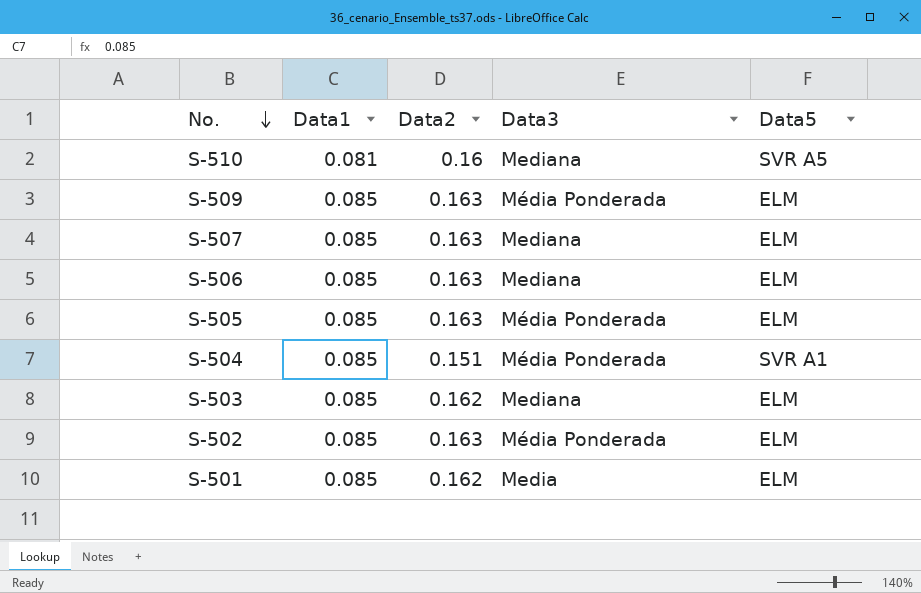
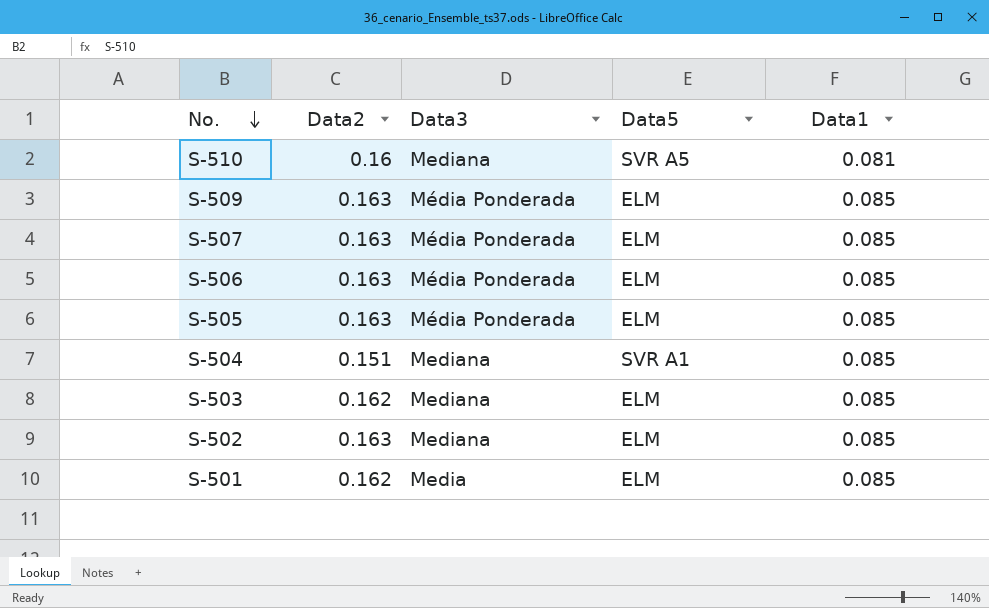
column Data1 | position: 2 -> 5
S-507 | Data3: Mediana -> Média Ponderada
S-506 | Data3: Mediana -> Média Ponderada
S-504 | Data3: Média Ponderada -> Mediana
S-502 | Data3: Média Ponderada -> Mediana

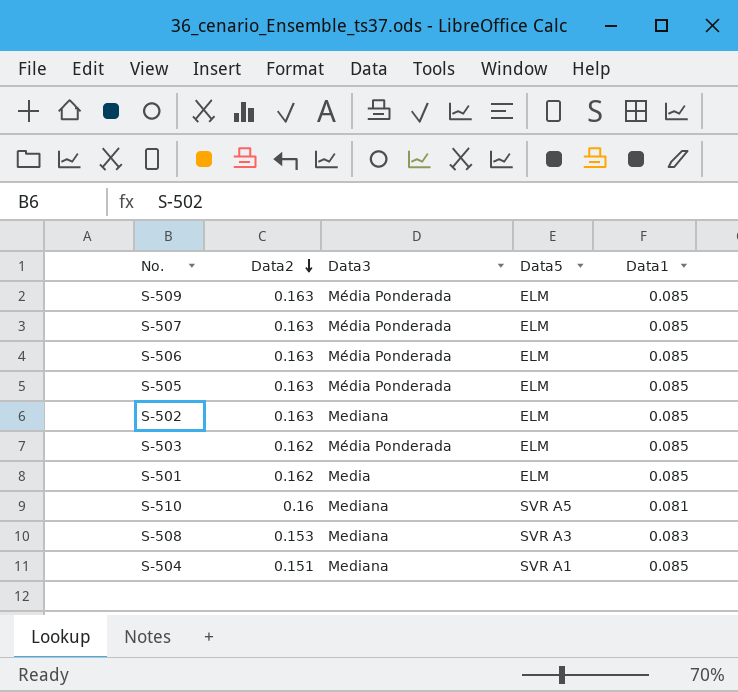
row order: No. descending -> Data2 descending
S-503 | Data3: Mediana -> Média Ponderada
row S-508: none -> 0.153 | Mediana | SVR A3 | 0.083

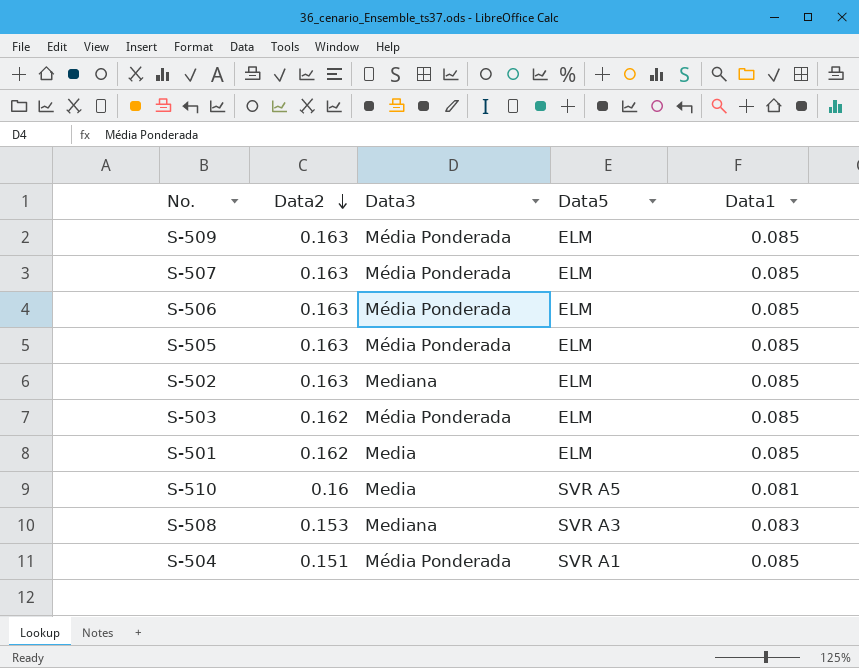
S-510 | Data3: Mediana -> Media
S-504 | Data3: Mediana -> Média Ponderada

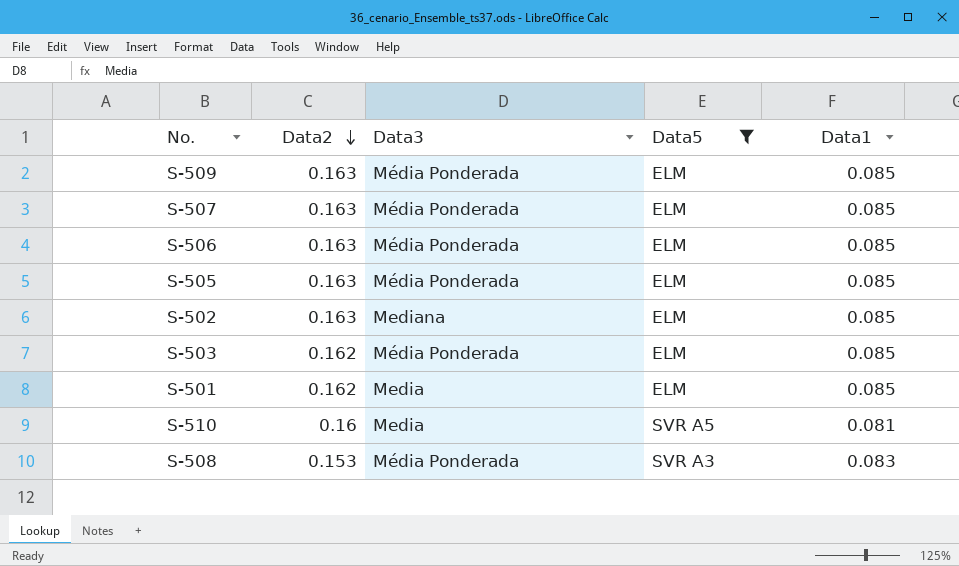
filter: none -> Data5 != SVR A1
S-508 | Data3: Mediana -> Média Ponderada

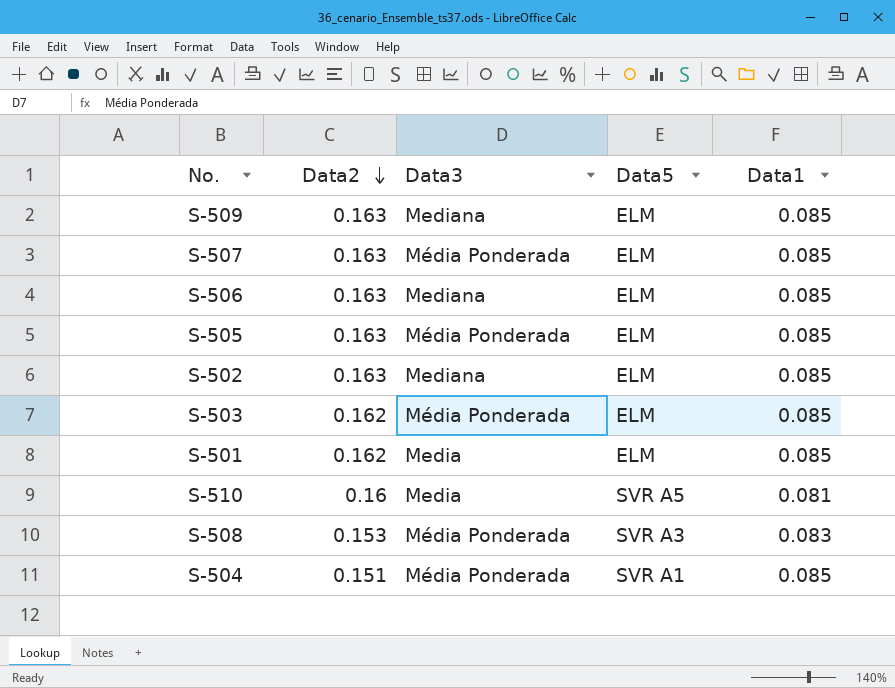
filter: Data5 != SVR A1 -> none
S-509 | Data3: Média Ponderada -> Mediana
S-506 | Data3: Média Ponderada -> Mediana

